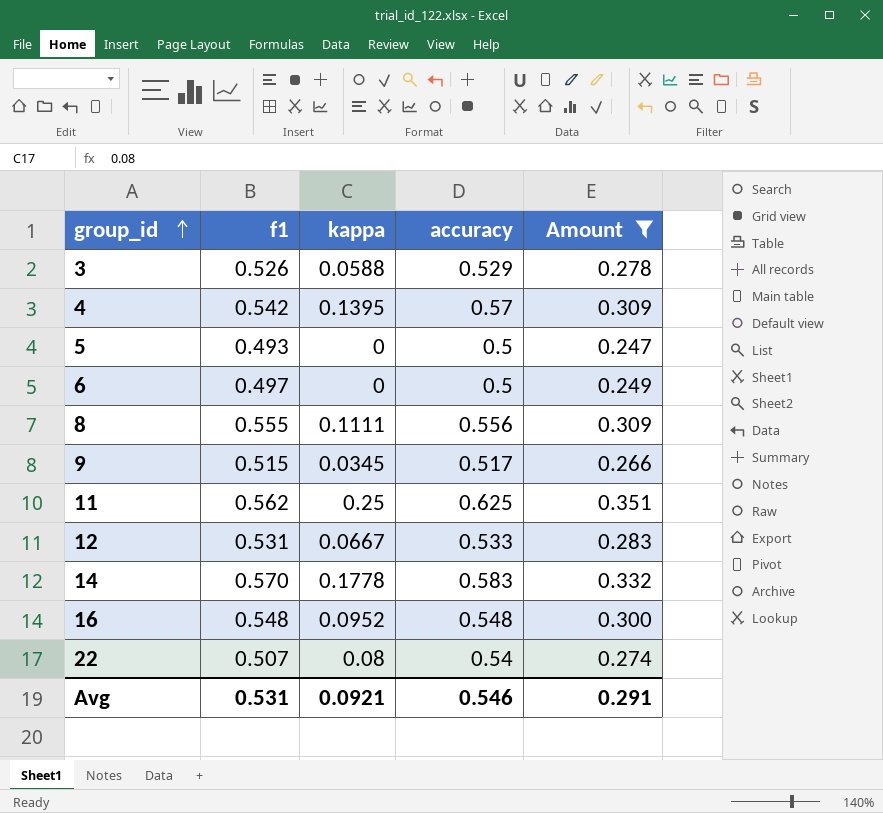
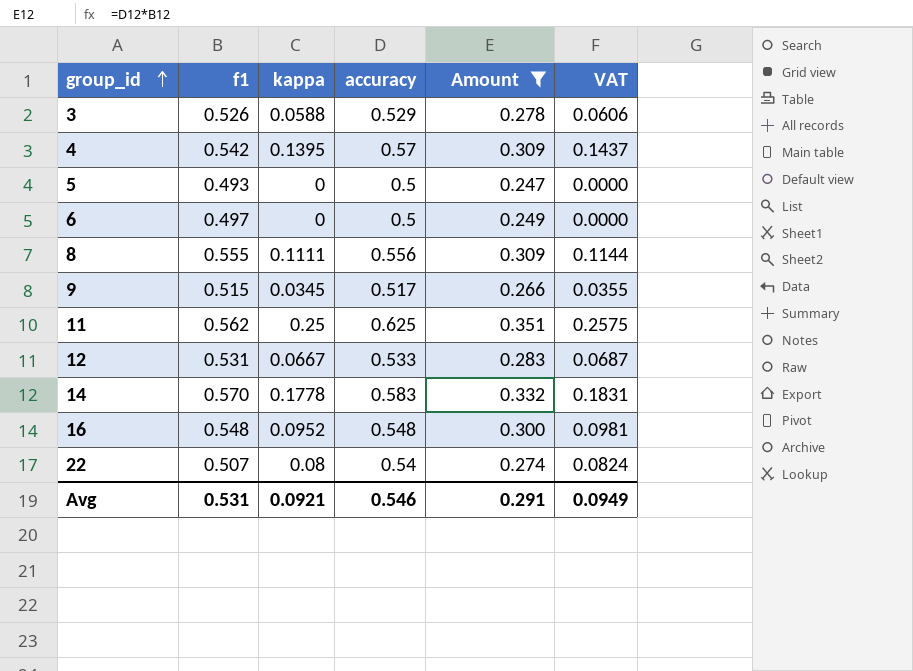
column VAT | formula: none -> [kappa] * 1.03

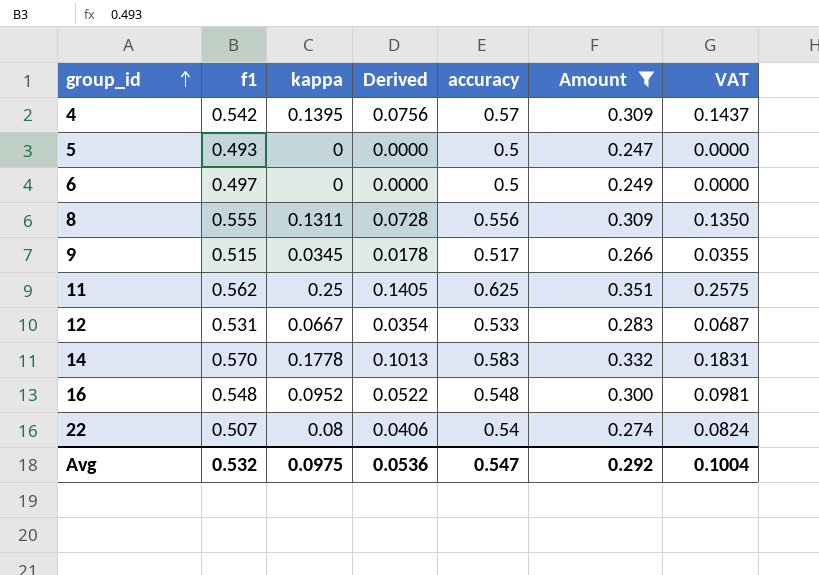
column Derived | formula: none -> [f1] * [kappa]
row 3: 0.526 | 0.0588 | 0.529 | 0.278 | 0.0606 -> none
8 | kappa: 0.1111 -> 0.1311
8 | VAT: 0.1144 -> 0.1350
Avg | f1: 0.531 -> 0.532
Avg | kappa: 0.0921 -> 0.0975
Avg | accuracy: 0.546 -> 0.547
Avg | Amount: 0.291 -> 0.292
Avg | VAT: 0.0949 -> 0.1004

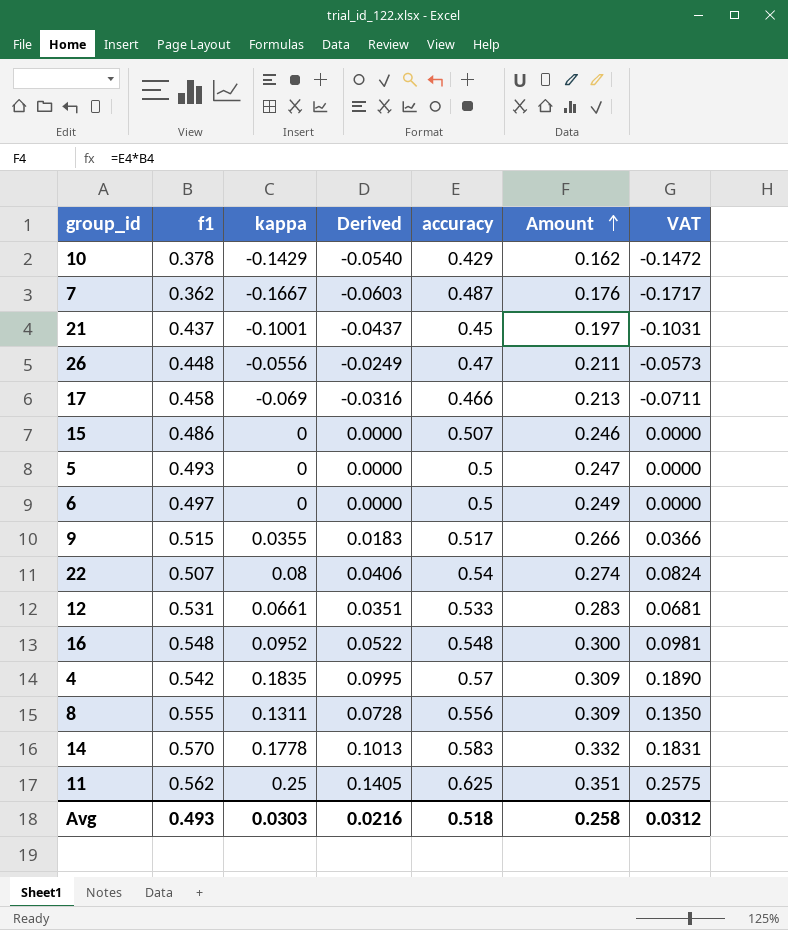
filter: Amount >= 0.247 -> none
row order: group_id ascending -> Amount ascending
9 | kappa: 0.0345 -> 0.0355
9 | Derived: 0.0178 -> 0.0183
9 | VAT: 0.0355 -> 0.0366
12 | kappa: 0.0667 -> 0.0661
12 | Derived: 0.0354 -> 0.0351
12 | VAT: 0.0687 -> 0.0681
4 | kappa: 0.1395 -> 0.1835
4 | Derived: 0.0756 -> 0.0995
4 | VAT: 0.1437 -> 0.1890
Avg | f1: 0.532 -> 0.493
Avg | kappa: 0.0975 -> 0.0303
Avg | Derived: 0.0536 -> 0.0216
Avg | accuracy: 0.547 -> 0.518
Avg | Amount: 0.292 -> 0.258
Avg | VAT: 0.1004 -> 0.0312

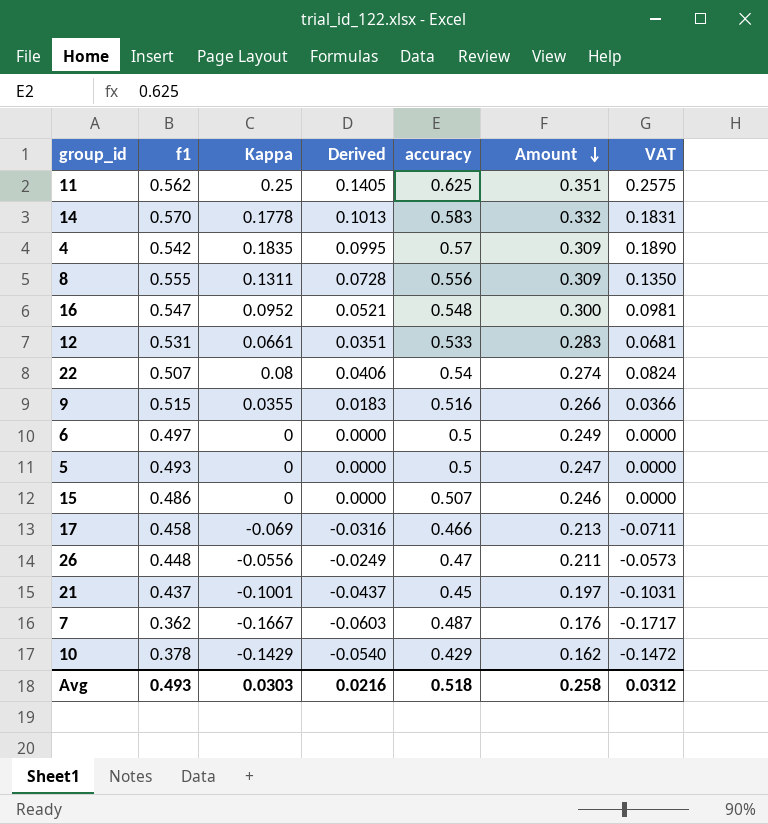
row order: Amount ascending -> Amount descending
column name: kappa -> Kappa
16 | f1: 0.548 -> 0.547
16 | Derived: 0.0522 -> 0.0521
9 | accuracy: 0.517 -> 0.516

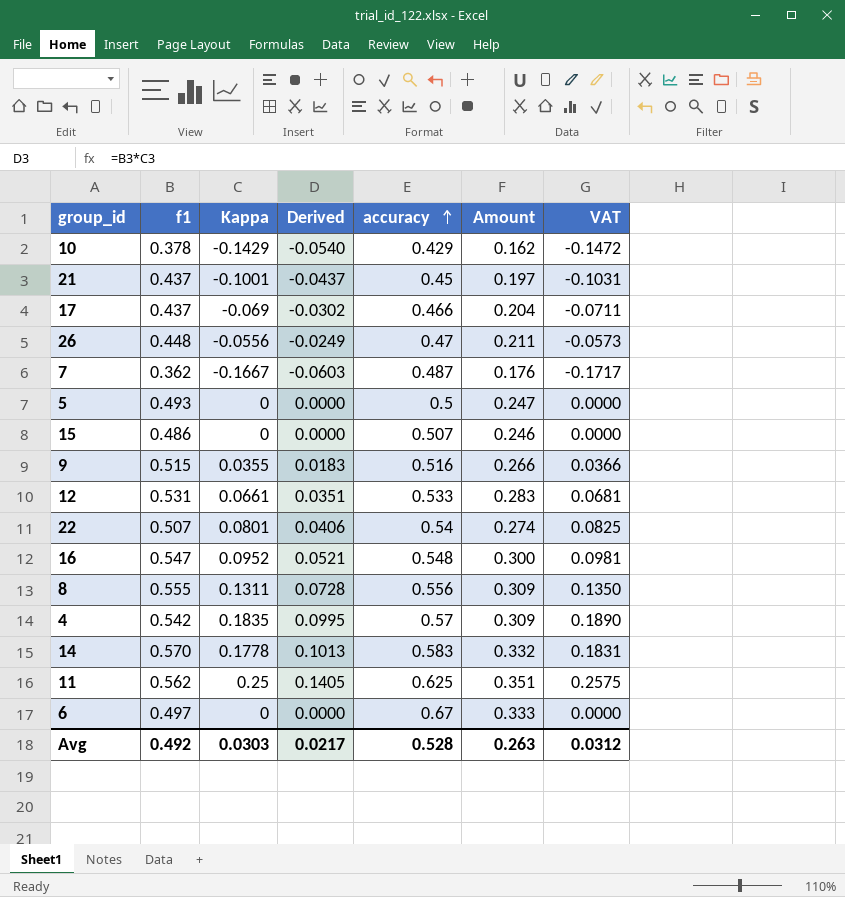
row order: Amount descending -> accuracy ascending
17 | f1: 0.458 -> 0.437
17 | Derived: -0.0316 -> -0.0302
17 | Amount: 0.213 -> 0.204
22 | Kappa: 0.08 -> 0.0801
22 | VAT: 0.0824 -> 0.0825
6 | accuracy: 0.5 -> 0.67
6 | Amount: 0.249 -> 0.333
Avg | f1: 0.493 -> 0.492
Avg | Derived: 0.0216 -> 0.0217
Avg | accuracy: 0.518 -> 0.528
Avg | Amount: 0.258 -> 0.263

